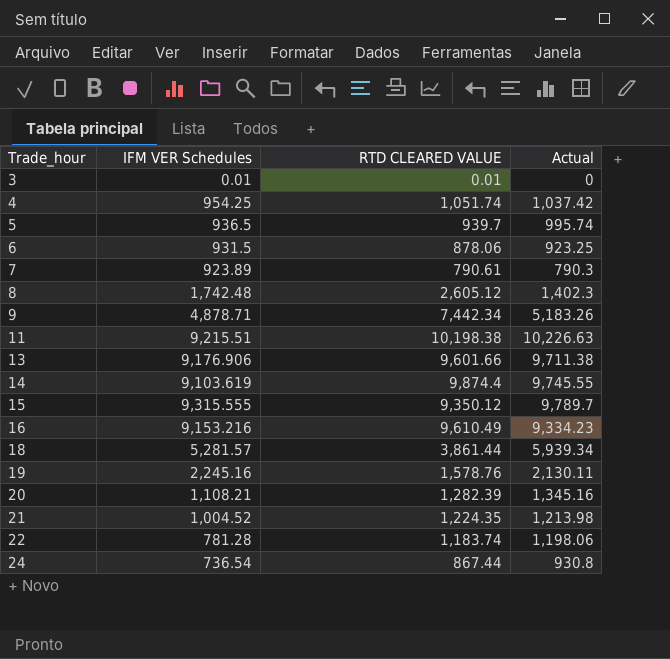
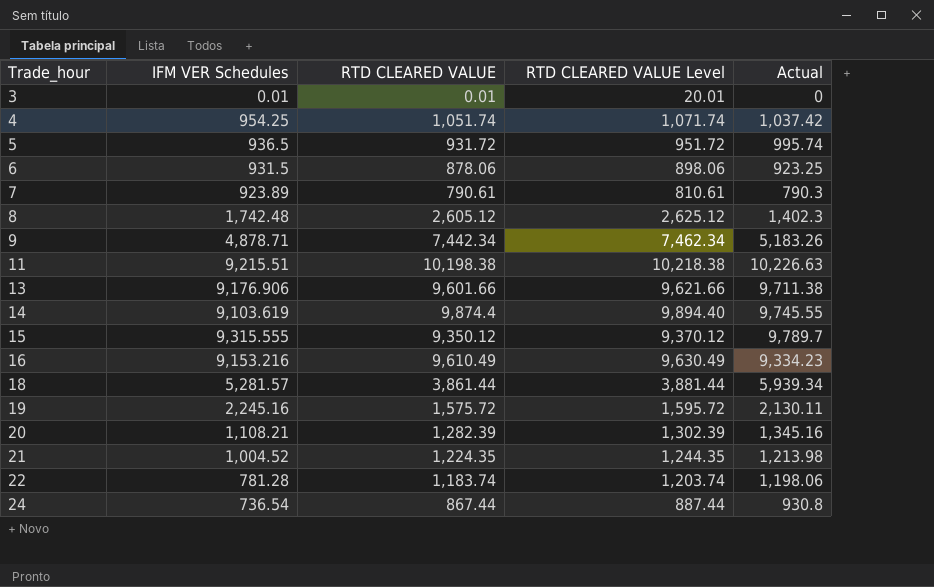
column RTD CLEARED VALUE Level | formula: none -> [RTD CLEARED VALUE] + 20
5 | RTD CLEARED VALUE: 939.7 -> 931.72
19 | RTD CLEARED VALUE: 1,578.76 -> 1,575.72

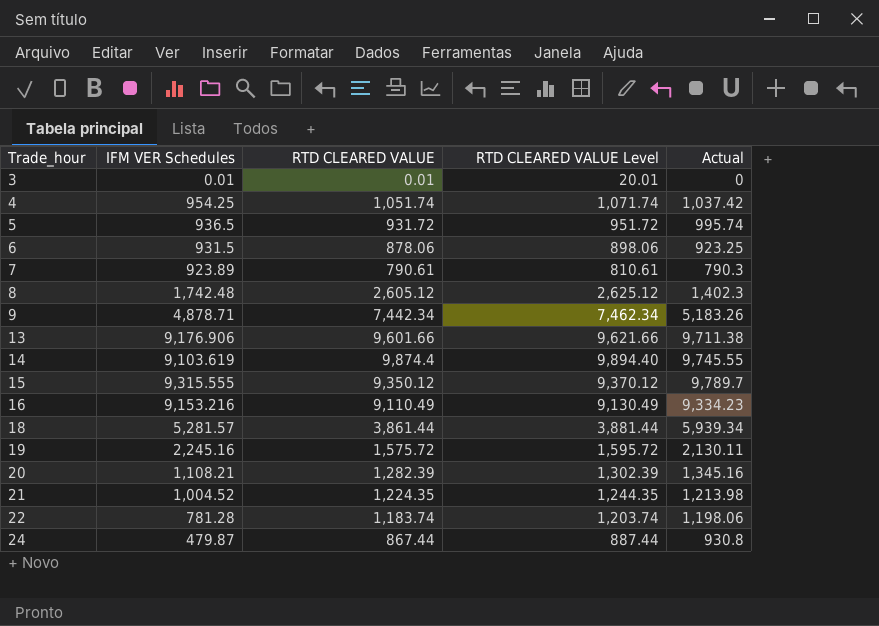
row 11: 9,215.51 | 10,198.38 | 10,218.38 | 10,226.63 -> none
16 | RTD CLEARED VALUE: 9,610.49 -> 9,110.49
16 | RTD CLEARED VALUE Level: 9,630.49 -> 9,130.49
24 | IFM VER Schedules: 736.54 -> 479.87

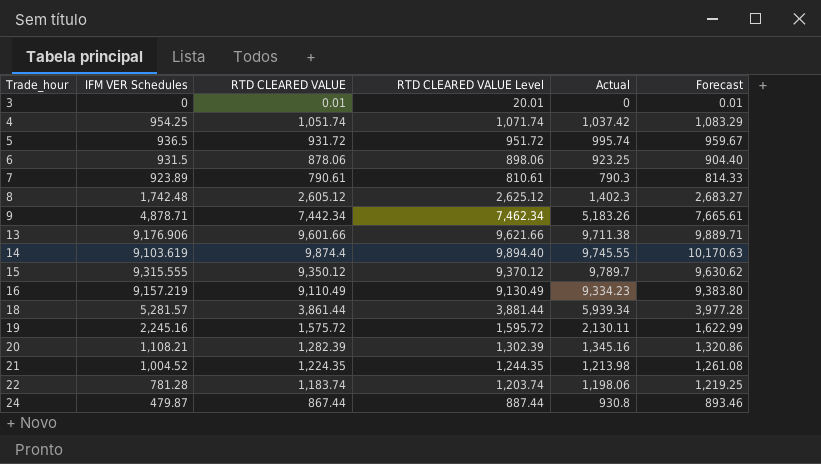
column Forecast | formula: none -> [RTD CLEARED VALUE] * 1.03
3 | IFM VER Schedules: 0.01 -> 0
16 | IFM VER Schedules: 9,153.216 -> 9,157.219

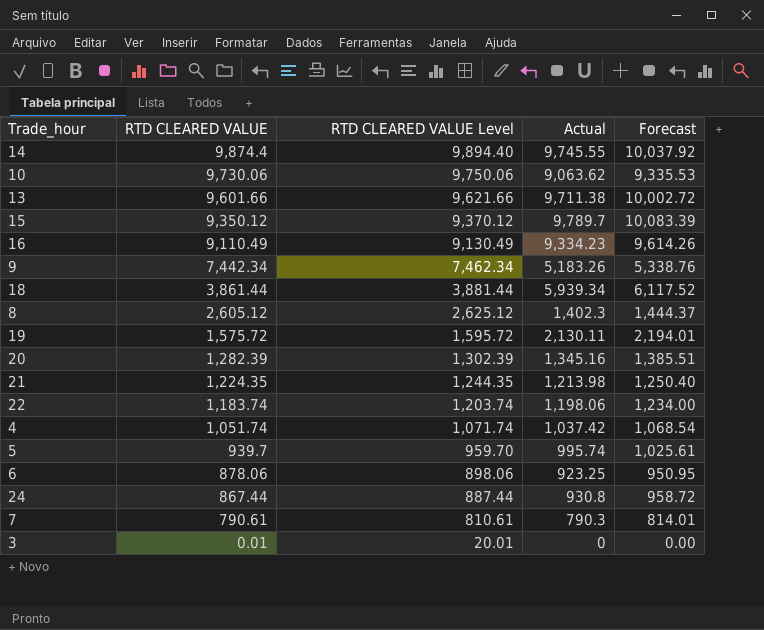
row order: Trade_hour ascending -> RTD CLEARED VALUE descending
column IFM VER Schedules | position: 2 -> none
column Forecast | formula: [RTD CLEARED VALUE] * 1.03 -> [Actual] * 1.03
row 10: none -> 9,730.06 | 9,750.06 | 9,063.62 | 9,335.53
5 | RTD CLEARED VALUE: 931.72 -> 939.7
5 | RTD CLEARED VALUE Level: 951.72 -> 959.70

